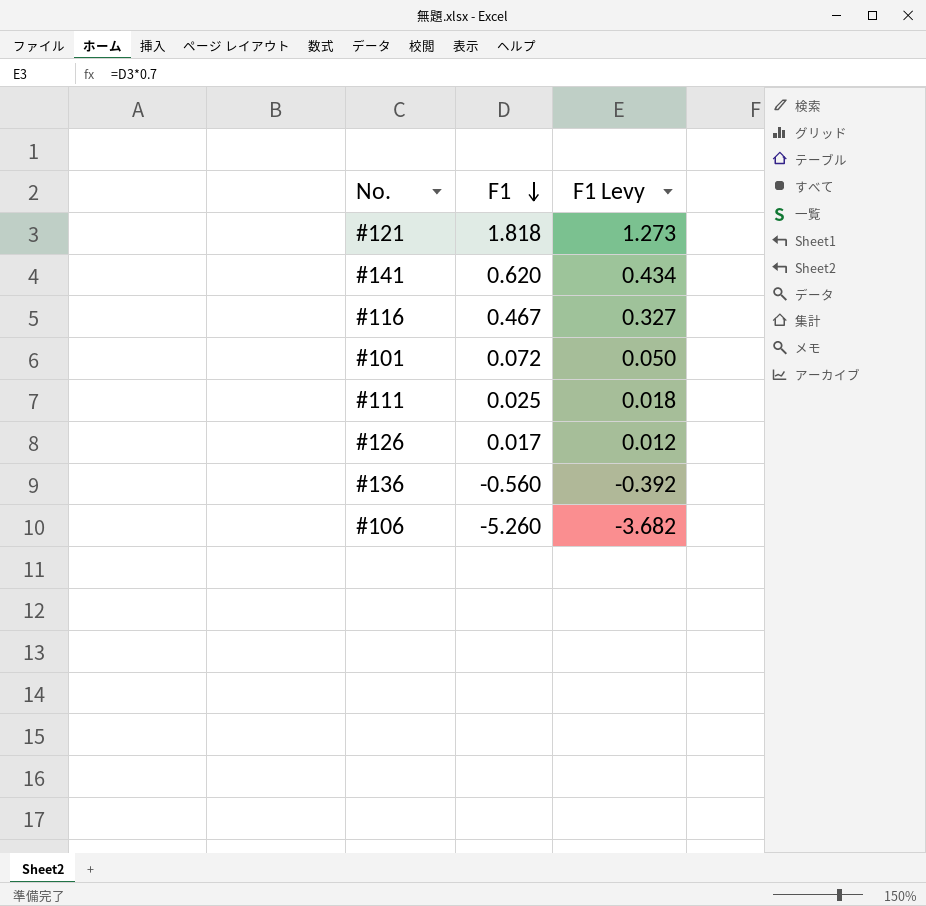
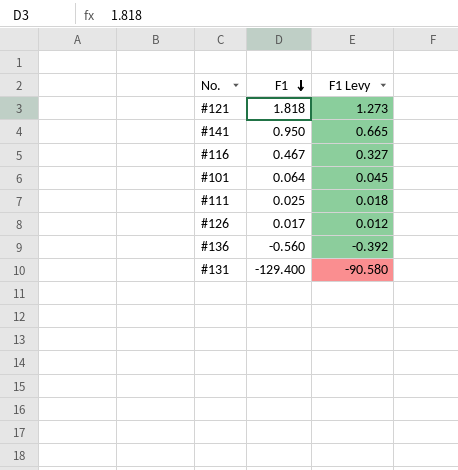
row #106: -5.260 | -3.682 -> none
#141 | F1: 0.620 -> 0.950
#141 | F1 Levy: 0.434 -> 0.665
#101 | F1: 0.072 -> 0.064
#101 | F1 Levy: 0.050 -> 0.045
row #131: none -> -129.400 | -90.580

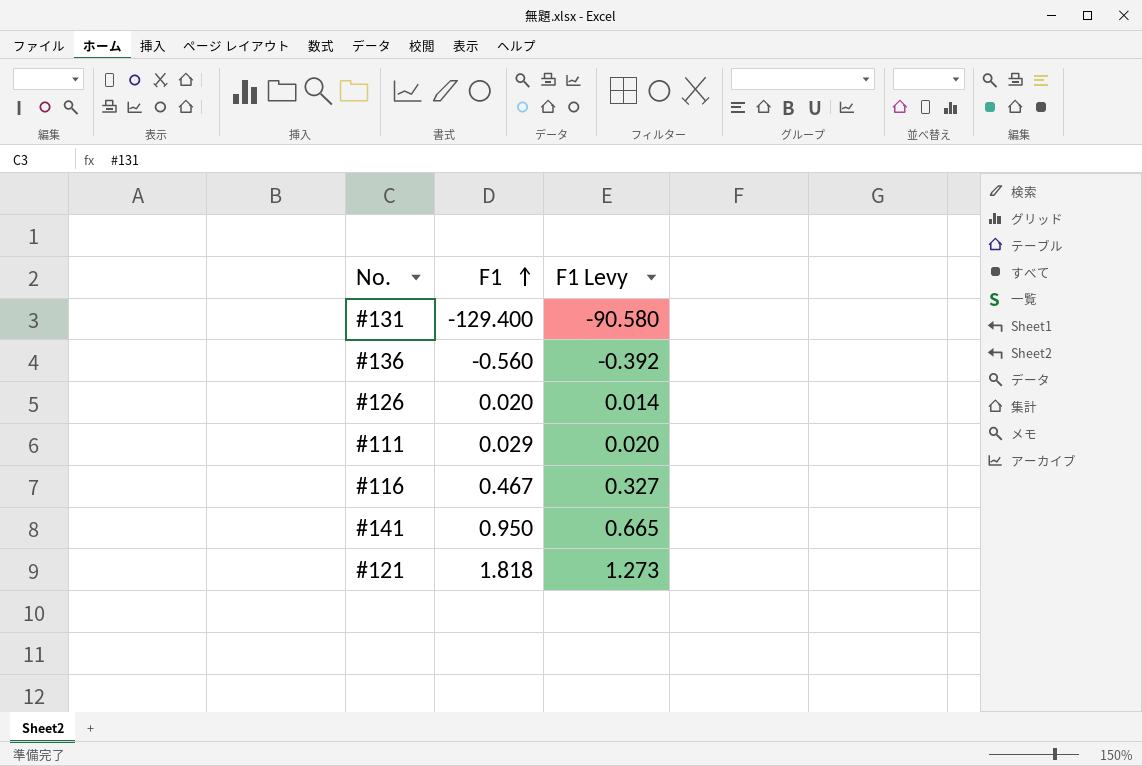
row order: F1 descending -> F1 ascending
row #101: 0.064 | 0.045 -> none
#126 | F1: 0.017 -> 0.020
#126 | F1 Levy: 0.012 -> 0.014
#111 | F1: 0.025 -> 0.029
#111 | F1 Levy: 0.018 -> 0.020

